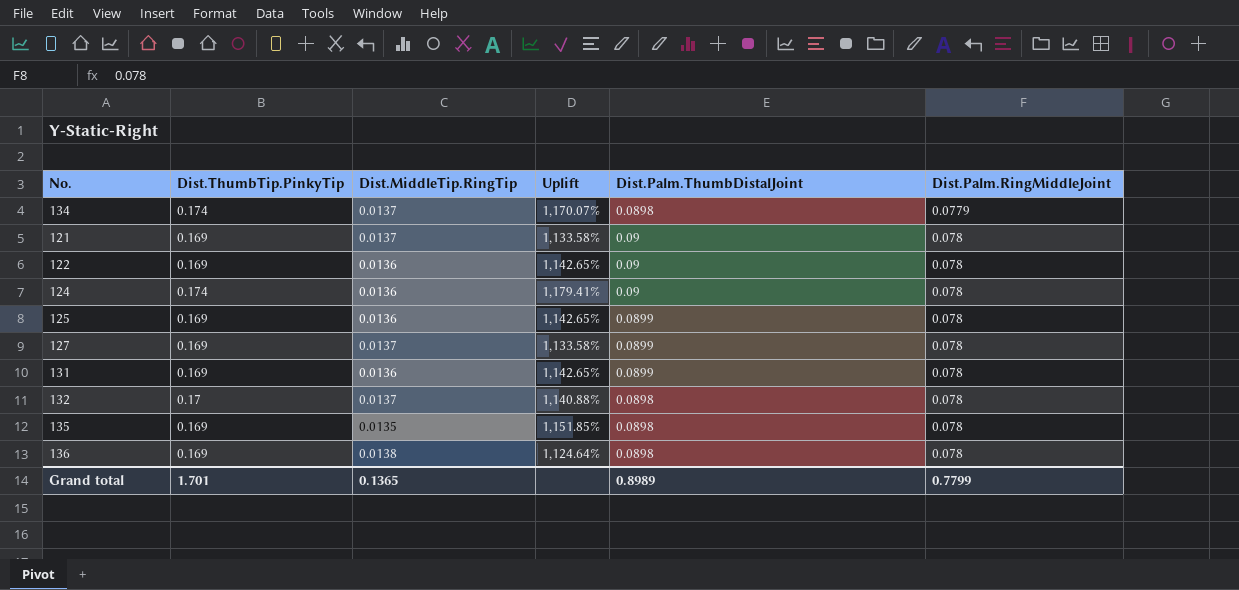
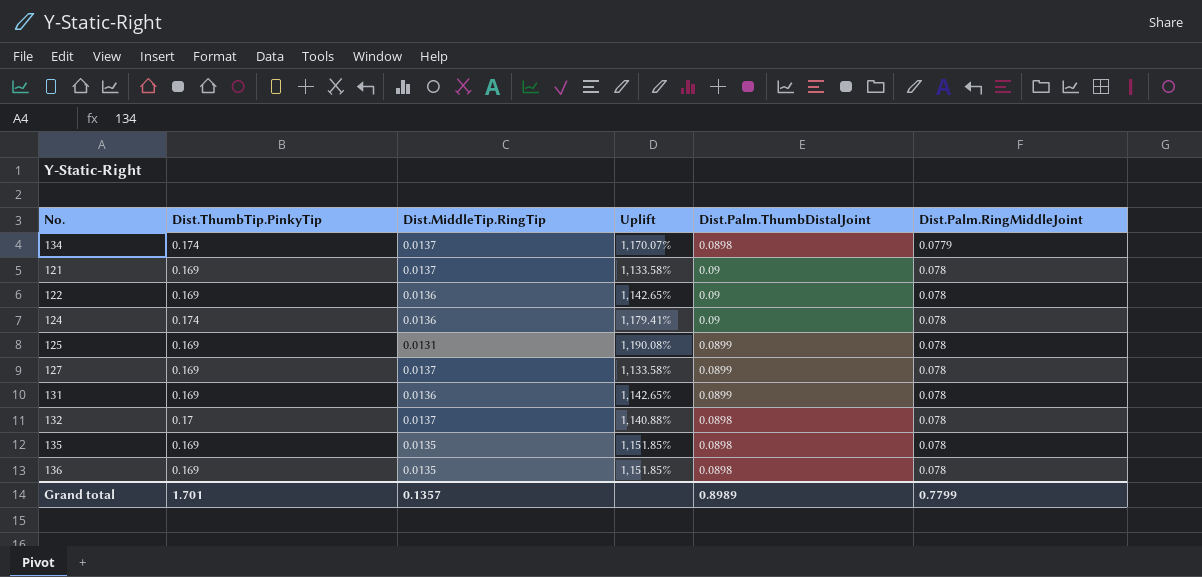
125 | Dist.MiddleTip.RingTip: 0.0136 -> 0.0131
125 | Uplift: 1,142.65% -> 1,190.08%
136 | Dist.MiddleTip.RingTip: 0.0138 -> 0.0135
136 | Uplift: 1,124.64% -> 1,151.85%
Grand total | Dist.MiddleTip.RingTip: 0.1365 -> 0.1357

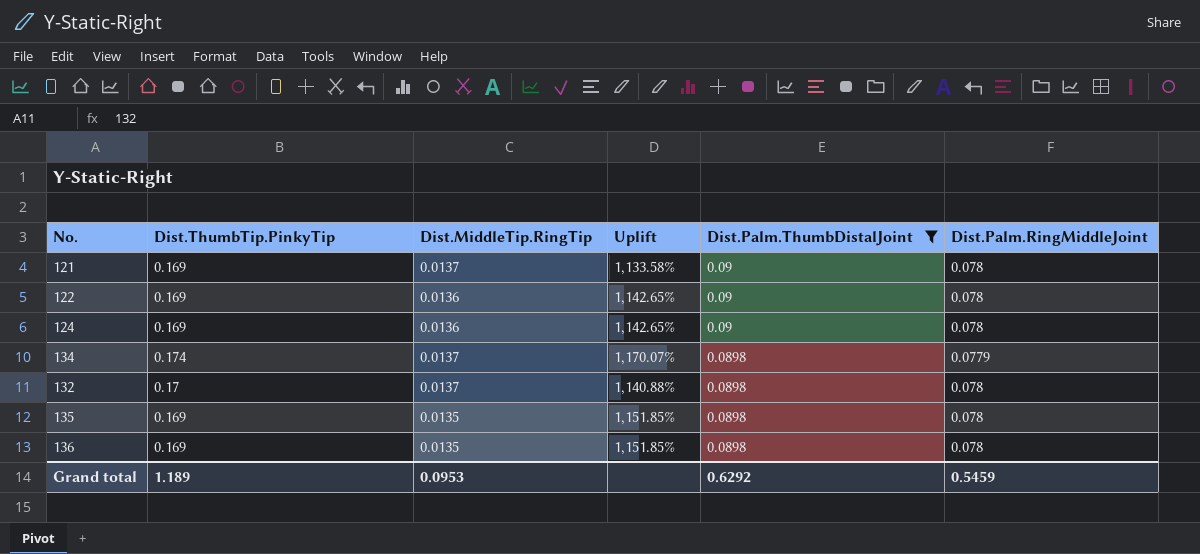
filter: none -> Dist.Palm.ThumbDistalJoint != 0.0899
row order: Dist.Palm.RingMiddleJoint ascending -> Dist.Palm.ThumbDistalJoint descending
124 | Dist.ThumbTip.PinkyTip: 0.174 -> 0.169
124 | Uplift: 1,179.41% -> 1,142.65%
Grand total | Dist.ThumbTip.PinkyTip: 1.701 -> 1.189
Grand total | Dist.MiddleTip.RingTip: 0.1357 -> 0.0953
Grand total | Dist.Palm.ThumbDistalJoint: 0.8989 -> 0.6292
Grand total | Dist.Palm.RingMiddleJoint: 0.7799 -> 0.5459

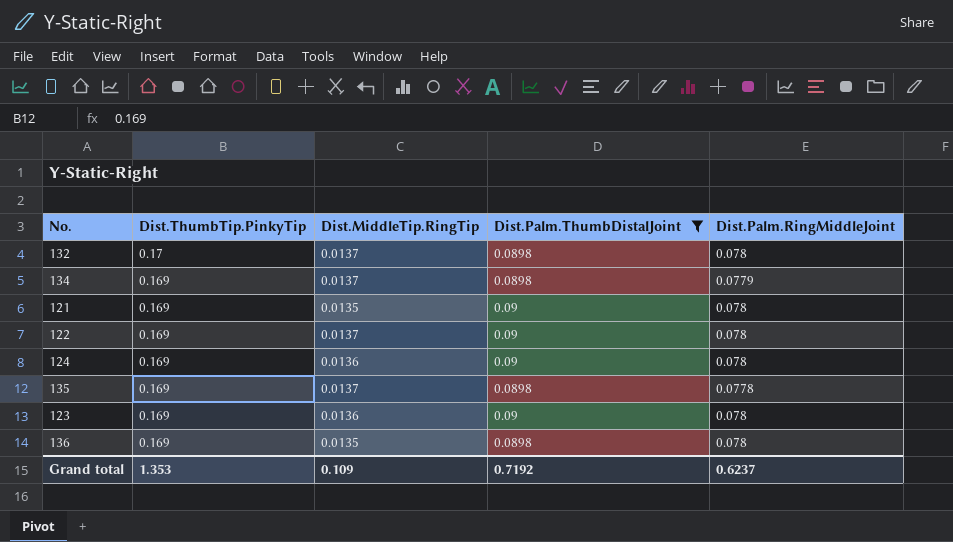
row order: Dist.Palm.ThumbDistalJoint descending -> Dist.ThumbTip.PinkyTip descending
column Uplift | formula: ([Dist.ThumbTip.PinkyTip] - [Dist.MiddleTip.RingTip]) / [Dist.MiddleTip.RingTip] -> none
134 | Dist.ThumbTip.PinkyTip: 0.174 -> 0.169
121 | Dist.MiddleTip.RingTip: 0.0137 -> 0.0135
122 | Dist.MiddleTip.RingTip: 0.0136 -> 0.0137
135 | Dist.MiddleTip.RingTip: 0.0135 -> 0.0137
135 | Dist.Palm.RingMiddleJoint: 0.078 -> 0.0778
row 123: none -> 0.169 | 0.0136 | 0.09 | 0.078
Grand total | Dist.ThumbTip.PinkyTip: 1.189 -> 1.353
Grand total | Dist.MiddleTip.RingTip: 0.0953 -> 0.109
Grand total | Dist.Palm.ThumbDistalJoint: 0.6292 -> 0.7192
Grand total | Dist.Palm.RingMiddleJoint: 0.5459 -> 0.6237

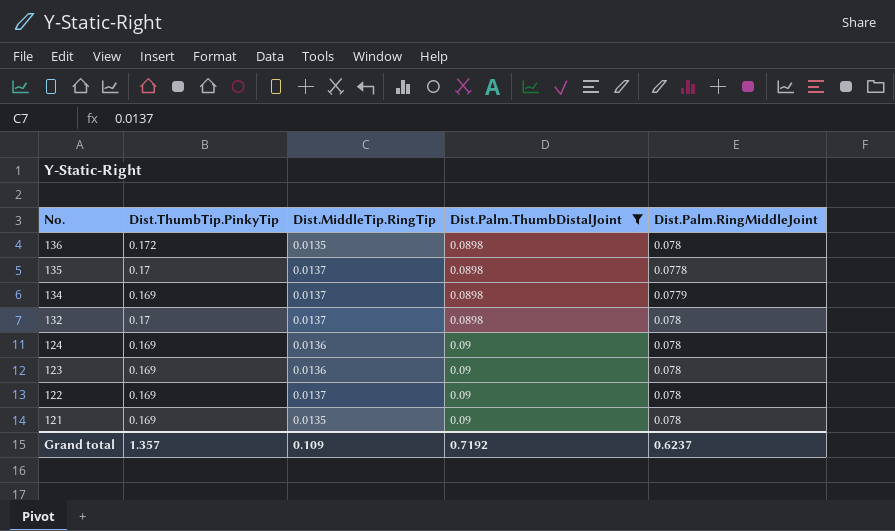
row order: Dist.ThumbTip.PinkyTip descending -> No. descending
136 | Dist.ThumbTip.PinkyTip: 0.169 -> 0.172
135 | Dist.ThumbTip.PinkyTip: 0.169 -> 0.17
Grand total | Dist.ThumbTip.PinkyTip: 1.353 -> 1.357

